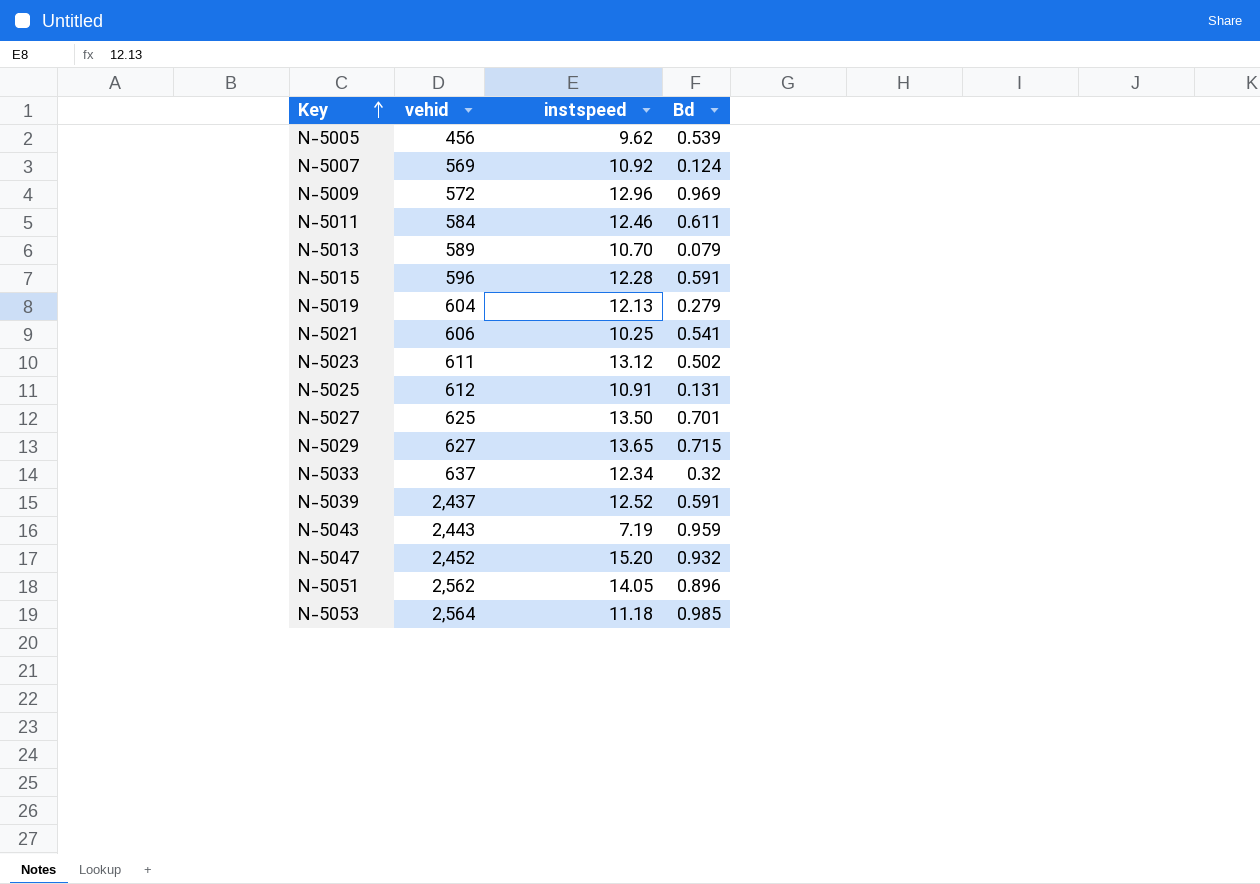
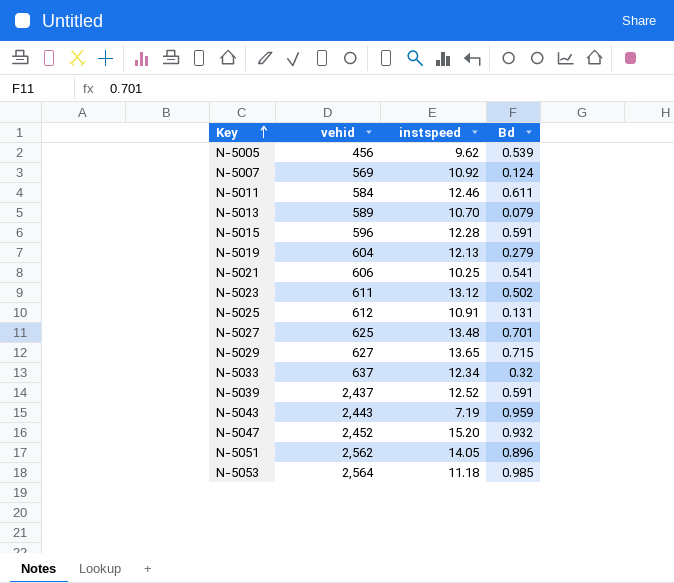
row N-5009: 572 | 12.96 | 0.969 -> none
N-5027 | instspeed: 13.50 -> 13.48

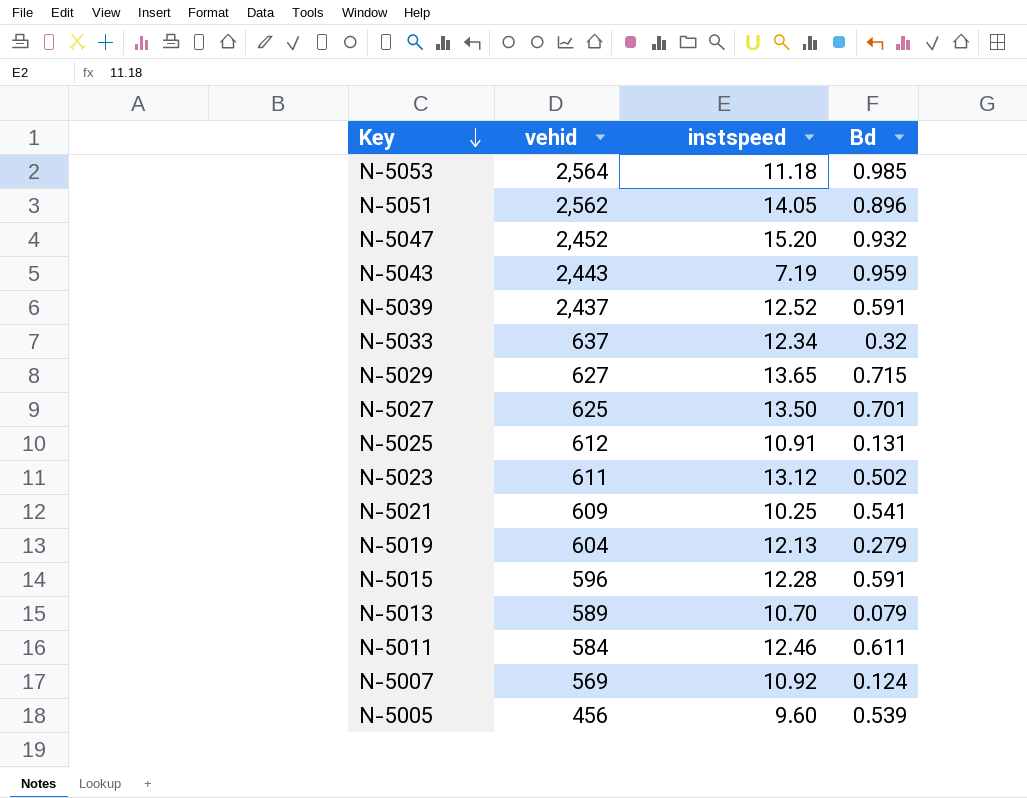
row order: Key ascending -> Key descending
N-5027 | instspeed: 13.48 -> 13.50
N-5021 | vehid: 606 -> 609
N-5005 | instspeed: 9.62 -> 9.60

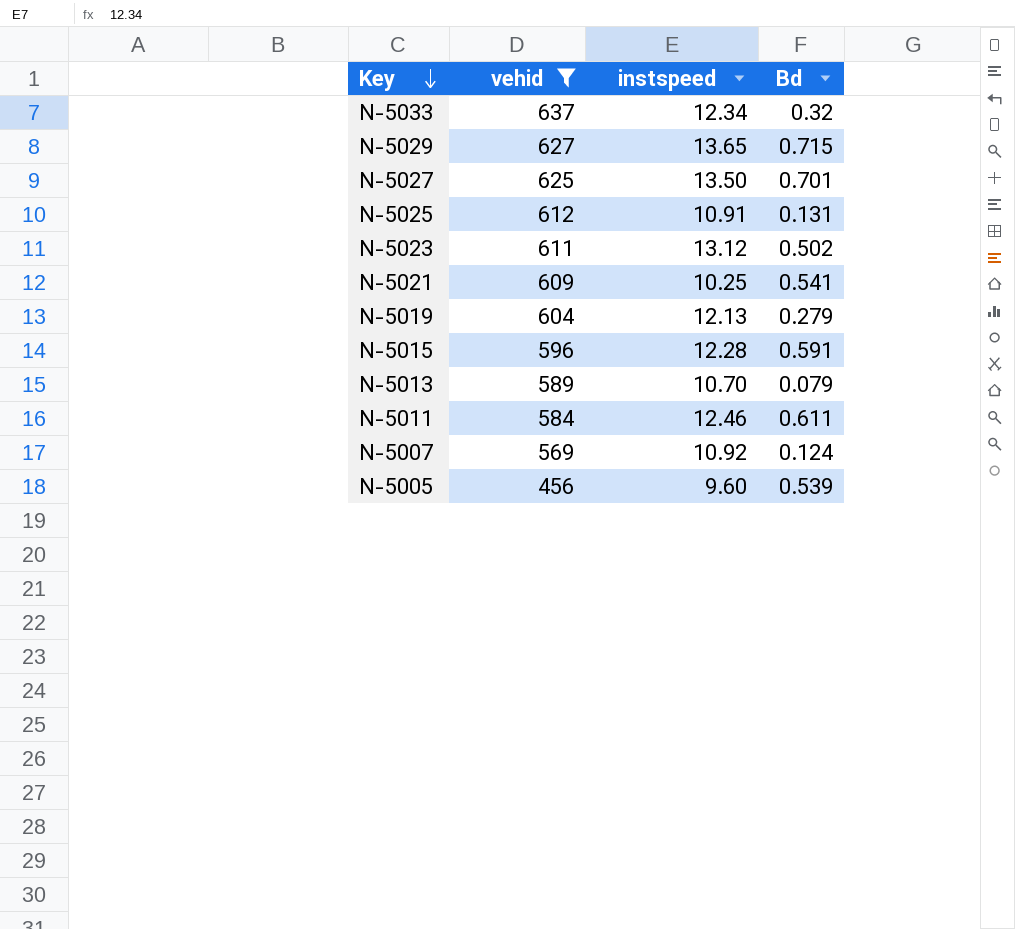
filter: none -> vehid <= 637

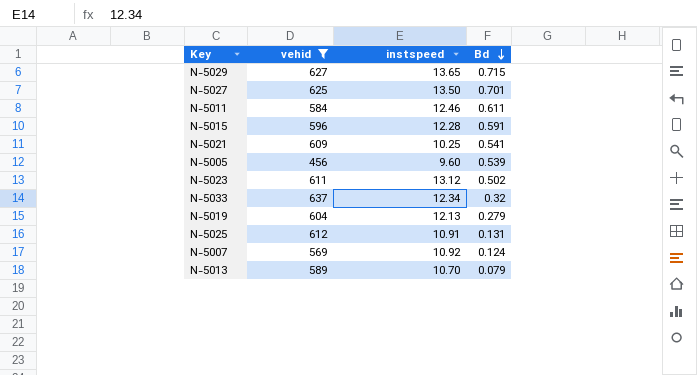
row order: Key descending -> Bd descending

